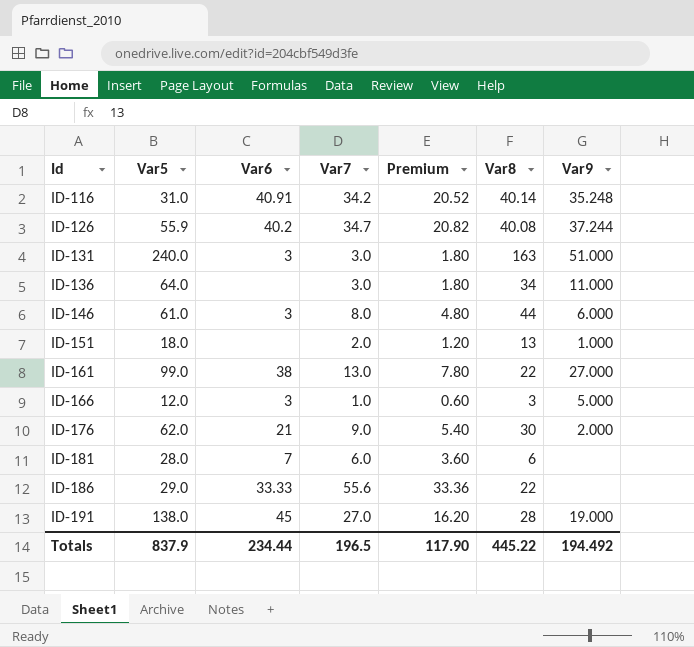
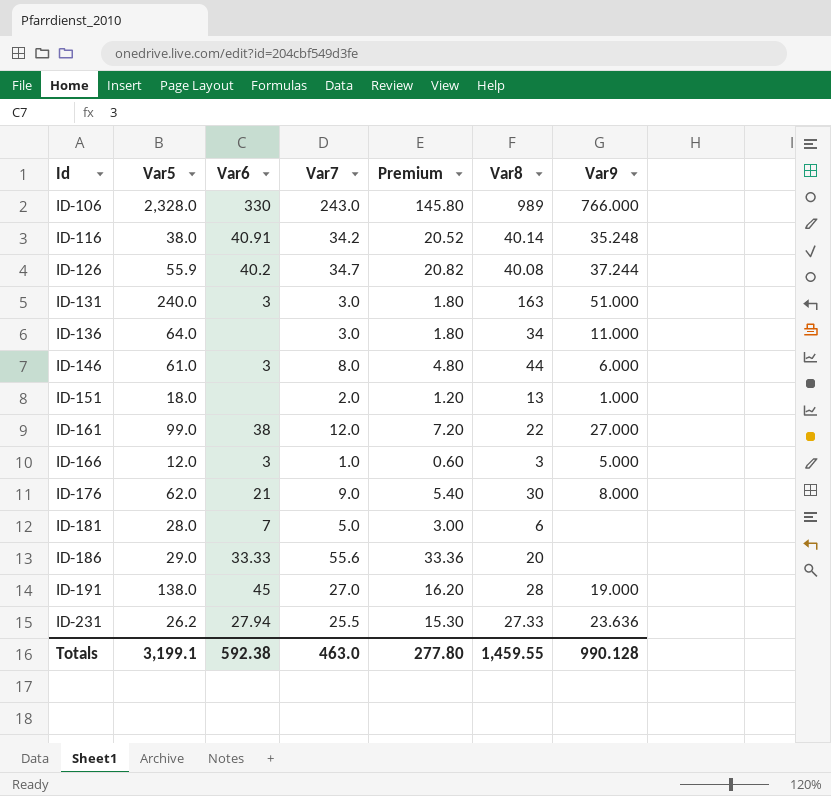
row ID-106: none -> 2,328.0 | 330 | 243.0 | 145.80 | 989 | 766.000
ID-116 | Var5: 31.0 -> 38.0
ID-161 | Var7: 13.0 -> 12.0
ID-161 | Premium: 7.80 -> 7.20
ID-176 | Var9: 2.000 -> 8.000
ID-181 | Var7: 6.0 -> 5.0
ID-181 | Premium: 3.60 -> 3.00
ID-186 | Var8: 22 -> 20
row ID-231: none -> 26.2 | 27.94 | 25.5 | 15.30 | 27.33 | 23.636
Totals | Var5: 837.9 -> 3,199.1
Totals | Var6: 234.44 -> 592.38
Totals | Var7: 196.5 -> 463.0
Totals | Premium: 117.90 -> 277.80
Totals | Var8: 445.22 -> 1,459.55
Totals | Var9: 194.492 -> 990.128

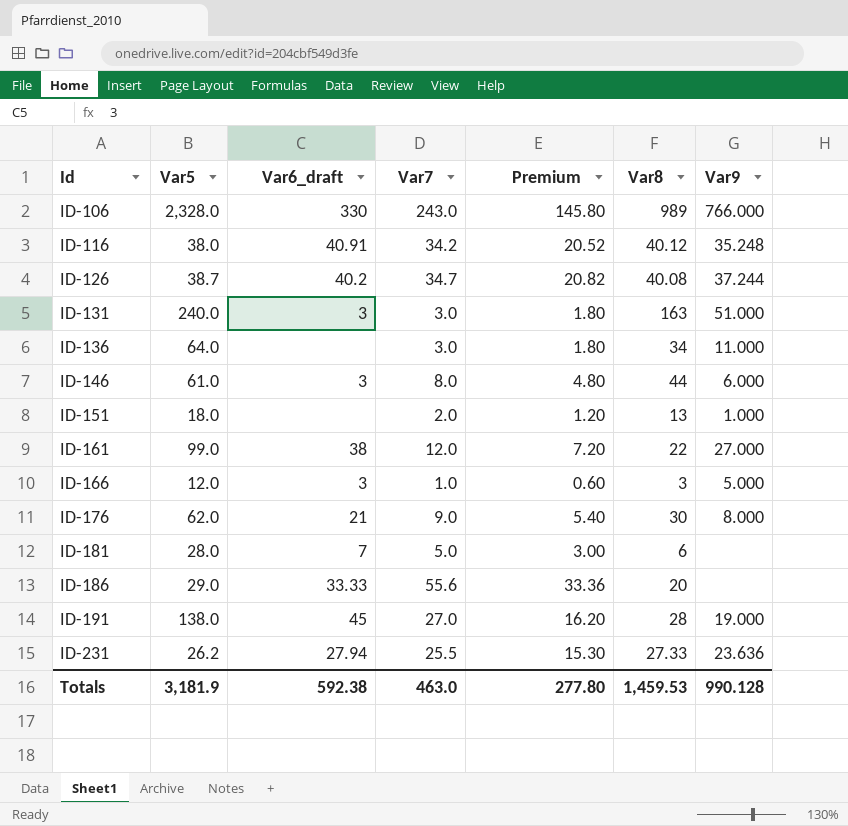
column name: Var6 -> Var6_draft
ID-116 | Var8: 40.14 -> 40.12
ID-126 | Var5: 55.9 -> 38.7
Totals | Var5: 3,199.1 -> 3,181.9
Totals | Var8: 1,459.55 -> 1,459.53

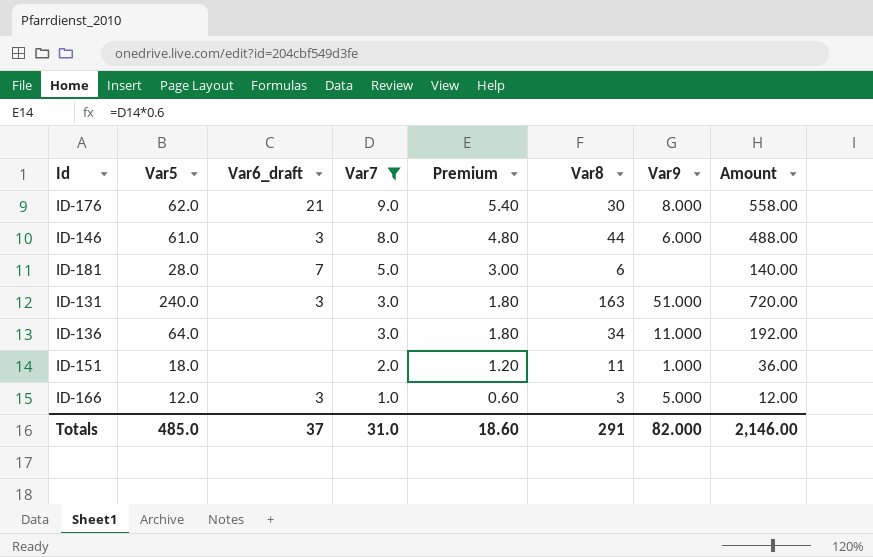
filter: none -> Var7 <= 9.0
row order: Id ascending -> Var7 descending
column Amount | formula: none -> [Var5] * [Var7]
ID-151 | Var8: 13 -> 11
Totals | Var5: 3,181.9 -> 485.0
Totals | Var6_draft: 592.38 -> 37
Totals | Var7: 463.0 -> 31.0
Totals | Premium: 277.80 -> 18.60
Totals | Var8: 1,459.53 -> 291
Totals | Var9: 990.128 -> 82.000

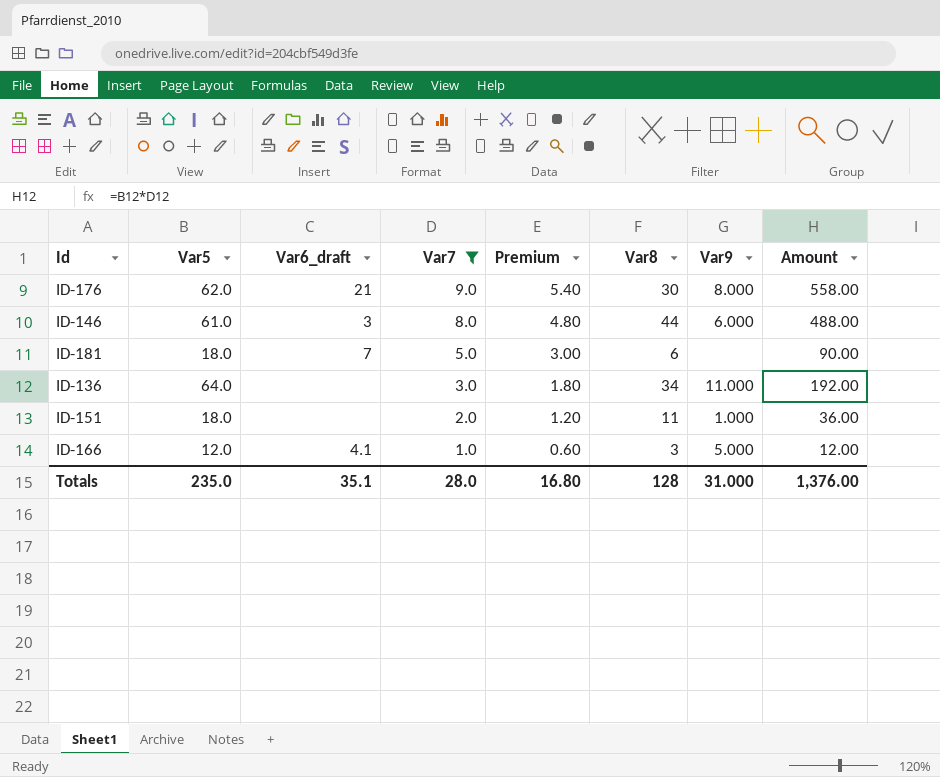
row ID-131: 240.0 | 3 | 3.0 | 1.80 | 163 | 51.000 | 720.00 -> none
ID-181 | Var5: 28.0 -> 18.0
ID-181 | Amount: 140.00 -> 90.00
ID-166 | Var6_draft: 3 -> 4.1
Totals | Var5: 485.0 -> 235.0
Totals | Var6_draft: 37 -> 35.1
Totals | Var7: 31.0 -> 28.0
Totals | Premium: 18.60 -> 16.80
Totals | Var8: 291 -> 128
Totals | Var9: 82.000 -> 31.000
Totals | Amount: 2,146.00 -> 1,376.00

